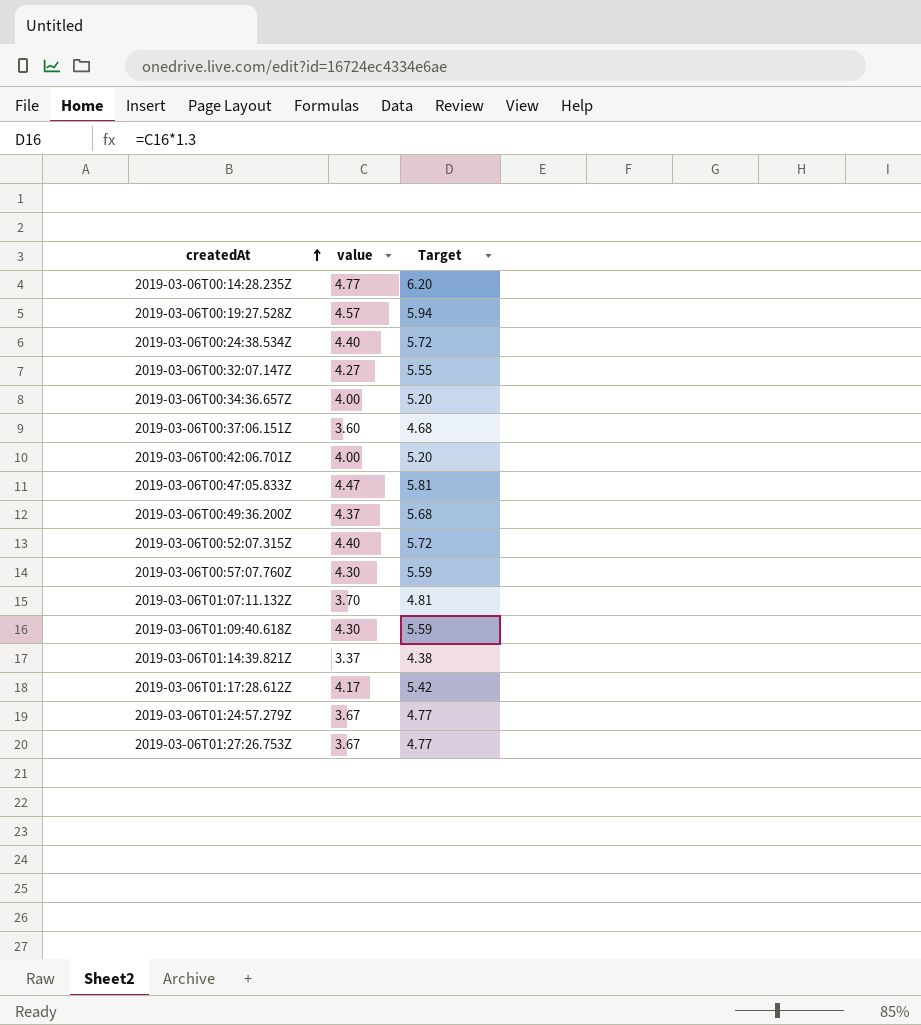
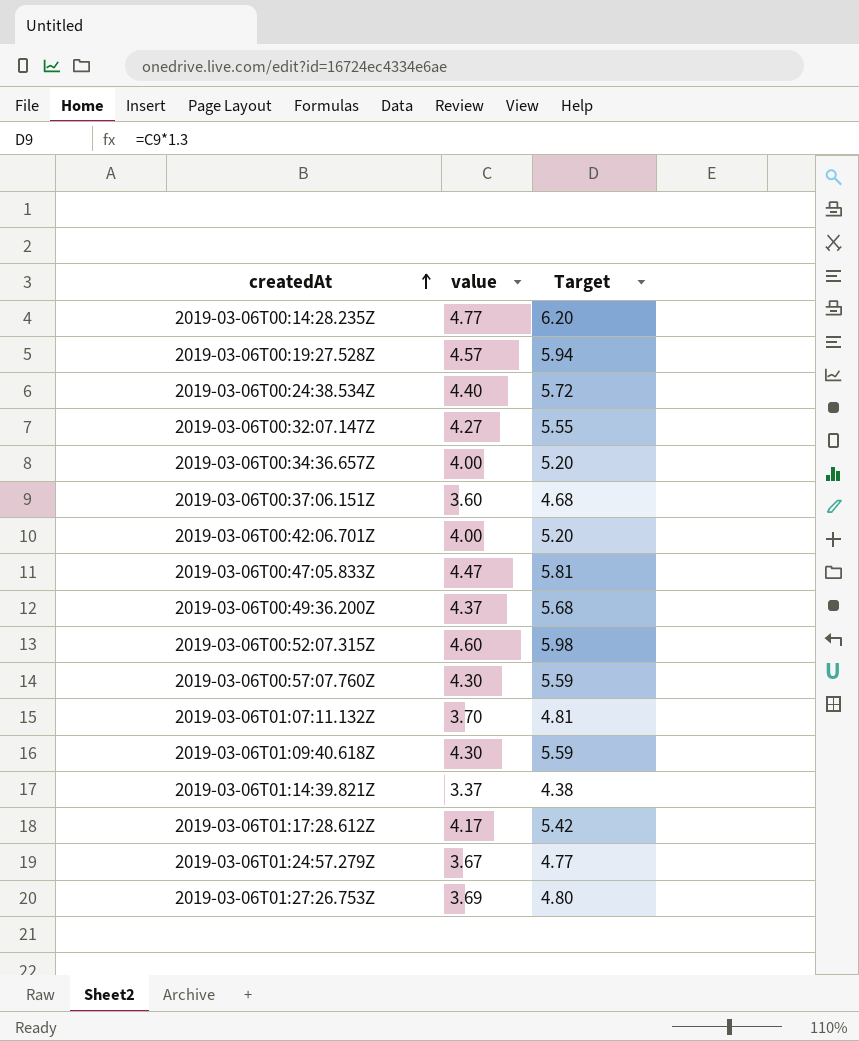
2019-03-06T00:52:07.315Z | value: 4.40 -> 4.60
2019-03-06T00:52:07.315Z | Target: 5.72 -> 5.98
2019-03-06T01:27:26.753Z | value: 3.67 -> 3.69
2019-03-06T01:27:26.753Z | Target: 4.77 -> 4.80

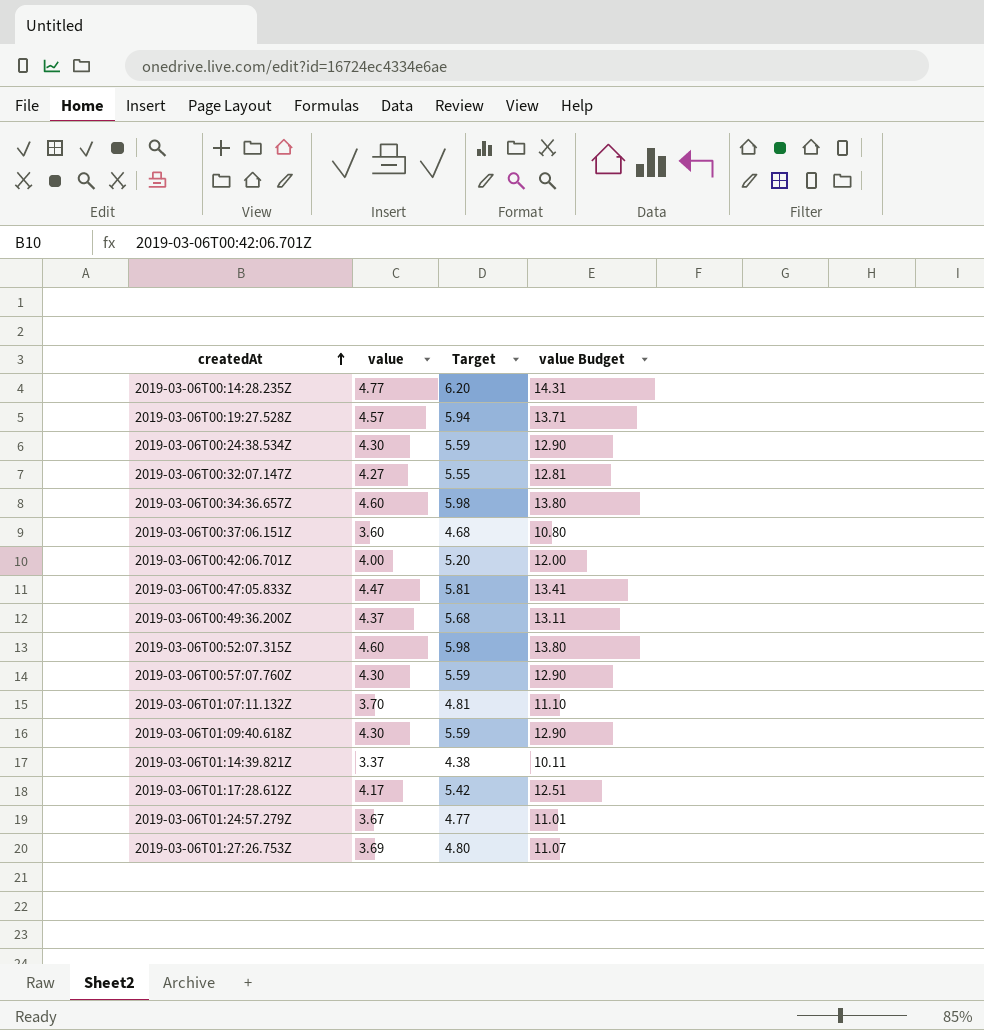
column value Budget | formula: none -> [value] * 3
2019-03-06T00:24:38.534Z | value: 4.40 -> 4.30
2019-03-06T00:24:38.534Z | Target: 5.72 -> 5.59
2019-03-06T00:34:36.657Z | value: 4.00 -> 4.60
2019-03-06T00:34:36.657Z | Target: 5.20 -> 5.98

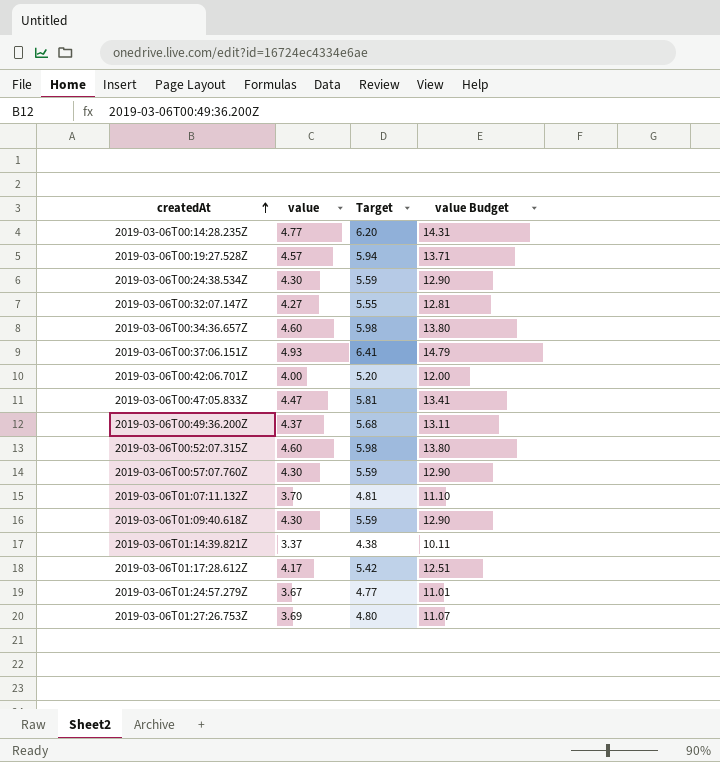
2019-03-06T00:37:06.151Z | value: 3.60 -> 4.93
2019-03-06T00:37:06.151Z | Target: 4.68 -> 6.41
2019-03-06T00:37:06.151Z | value Budget: 10.80 -> 14.79

